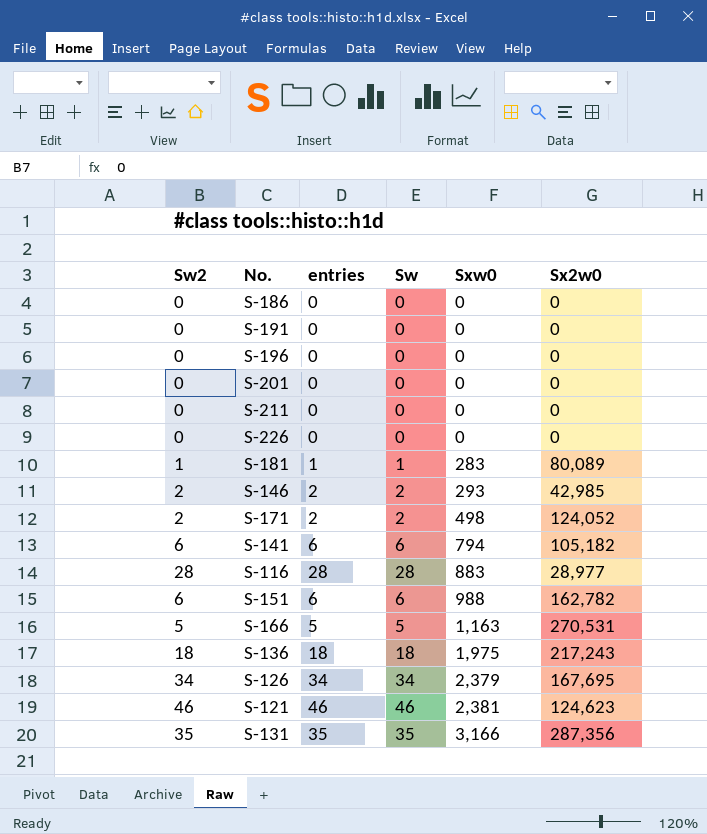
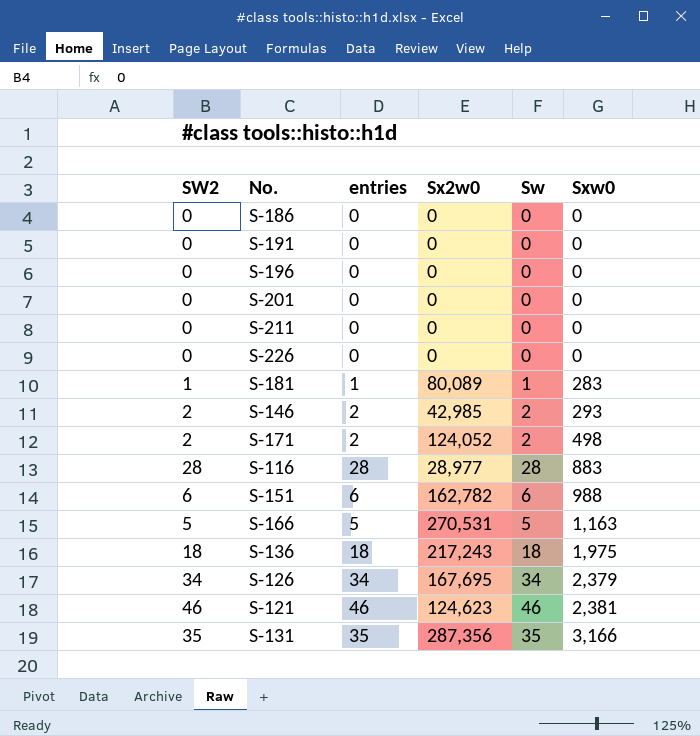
column name: Sw2 -> SW2
column Sx2w0 | position: 6 -> 4
row S-141: 6 | 6 | 6 | 794 | 105,182 -> none

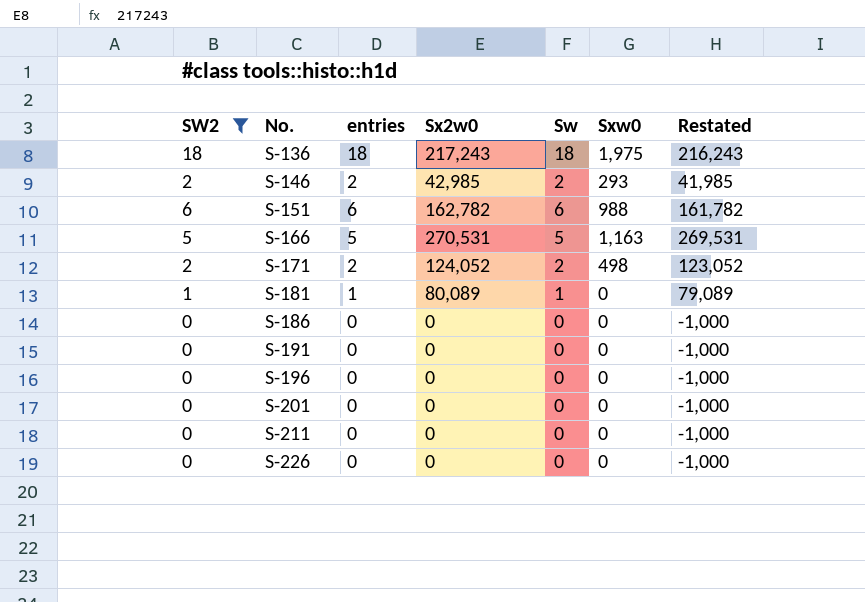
filter: none -> SW2 <= 18
row order: Sxw0 ascending -> No. ascending
column Restated | formula: none -> [Sx2w0] - 1000
S-181 | Sxw0: 283 -> 0

